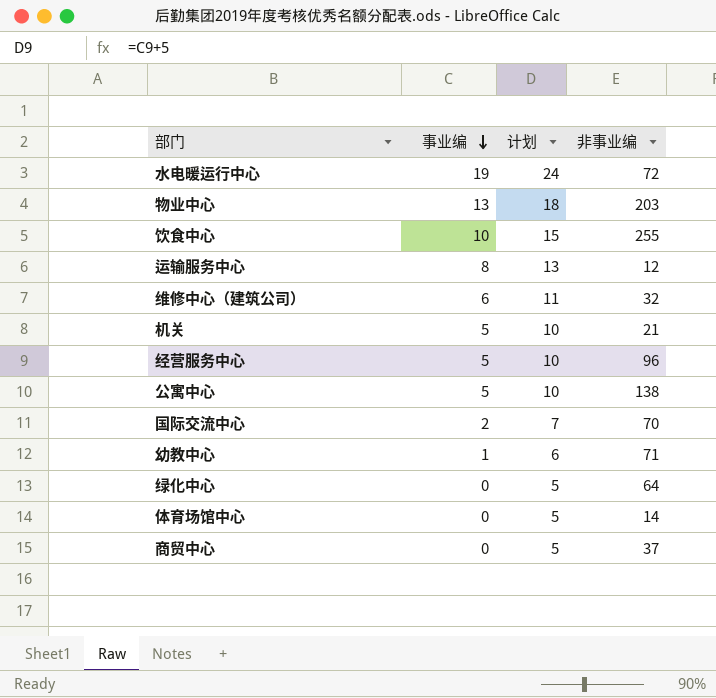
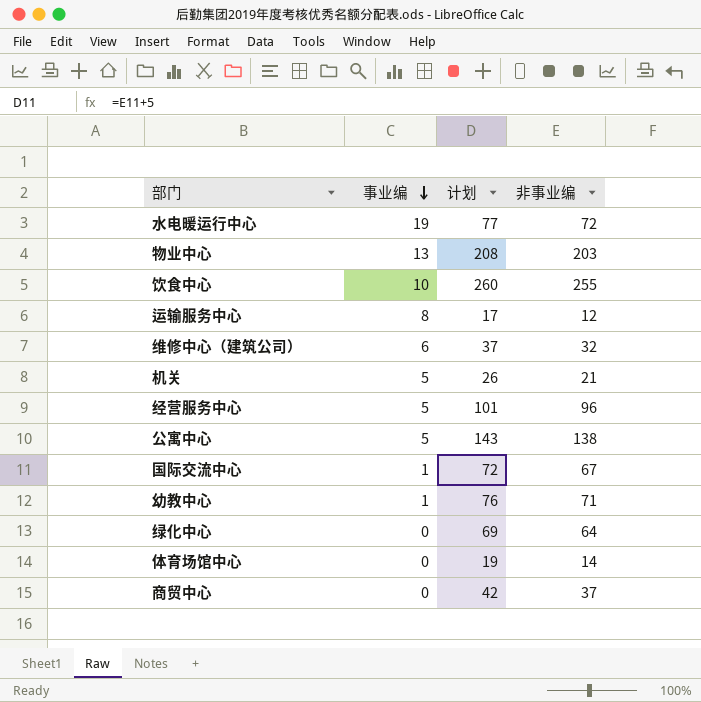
column 计划 | formula: [事业编] + 5 -> [非事业编] + 5
国际交流中心 | 事业编: 2 -> 1
国际交流中心 | 非事业编: 70 -> 67

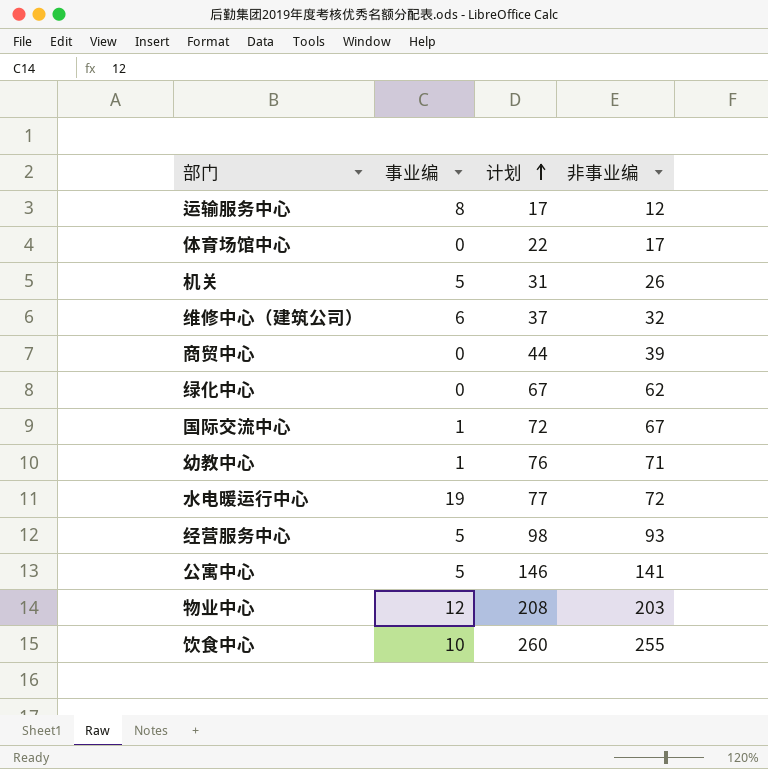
row order: 事业编 descending -> 计划 ascending
体育场馆中心 | 计划: 19 -> 22
体育场馆中心 | 非事业编: 14 -> 17
机关 | 计划: 26 -> 31
机关 | 非事业编: 21 -> 26
商贸中心 | 计划: 42 -> 44
商贸中心 | 非事业编: 37 -> 39
绿化中心 | 计划: 69 -> 67
绿化中心 | 非事业编: 64 -> 62
经营服务中心 | 计划: 101 -> 98
经营服务中心 | 非事业编: 96 -> 93
公寓中心 | 计划: 143 -> 146
公寓中心 | 非事业编: 138 -> 141
物业中心 | 事业编: 13 -> 12

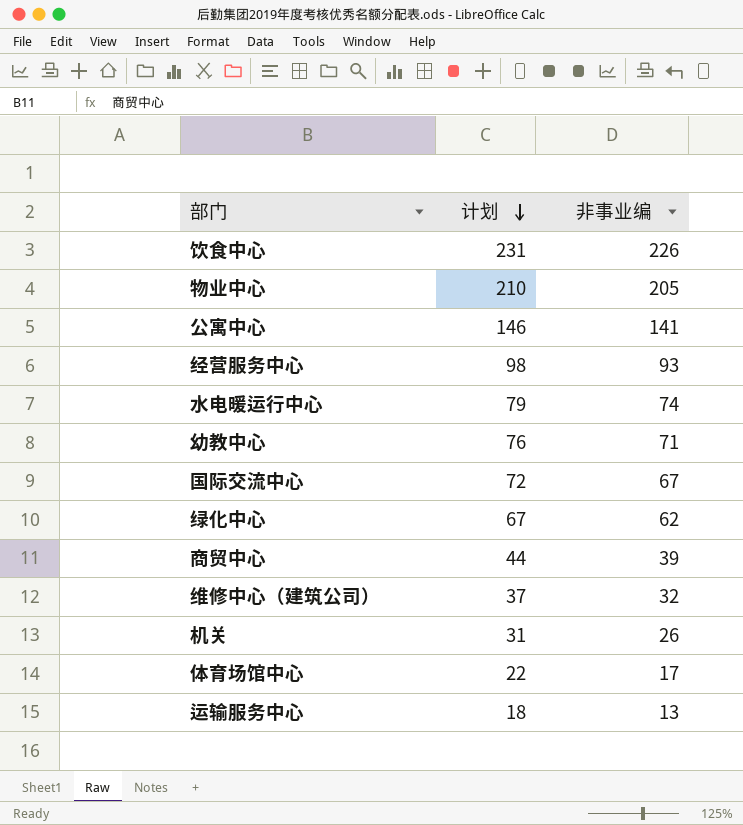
row order: 计划 ascending -> 计划 descending
column 事业编 | position: 2 -> none
饮食中心 | 计划: 260 -> 231
饮食中心 | 非事业编: 255 -> 226
物业中心 | 计划: 208 -> 210
物业中心 | 非事业编: 203 -> 205
水电暖运行中心 | 计划: 77 -> 79
水电暖运行中心 | 非事业编: 72 -> 74
运输服务中心 | 计划: 17 -> 18
运输服务中心 | 非事业编: 12 -> 13

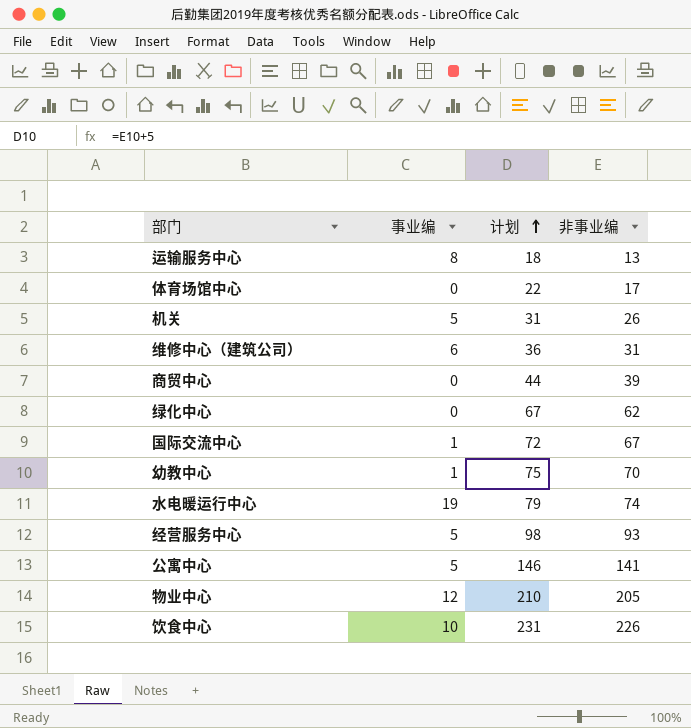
row order: 计划 descending -> 计划 ascending
column 事业编 | position: none -> 2
维修中心（建筑公司） | 计划: 37 -> 36
维修中心（建筑公司） | 非事业编: 32 -> 31
幼教中心 | 计划: 76 -> 75
幼教中心 | 非事业编: 71 -> 70

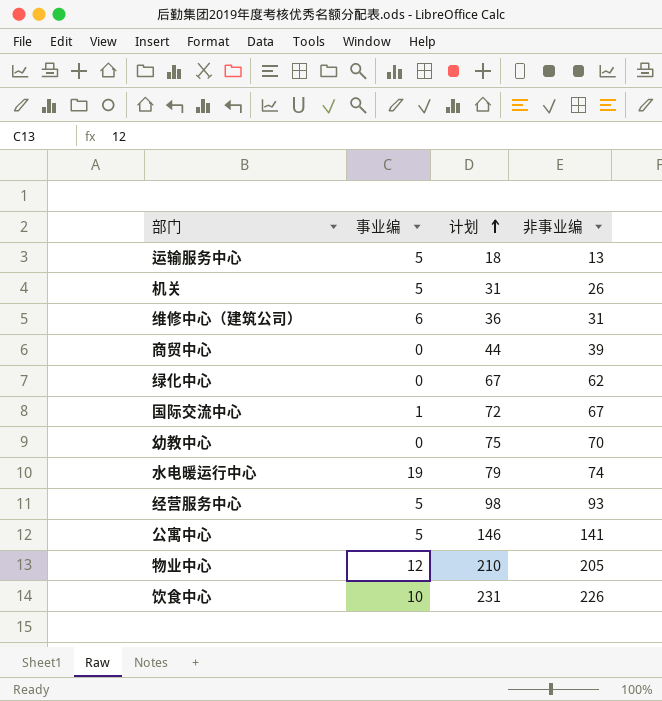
row 体育场馆中心: 0 | 22 | 17 -> none
运输服务中心 | 事业编: 8 -> 5
幼教中心 | 事业编: 1 -> 0

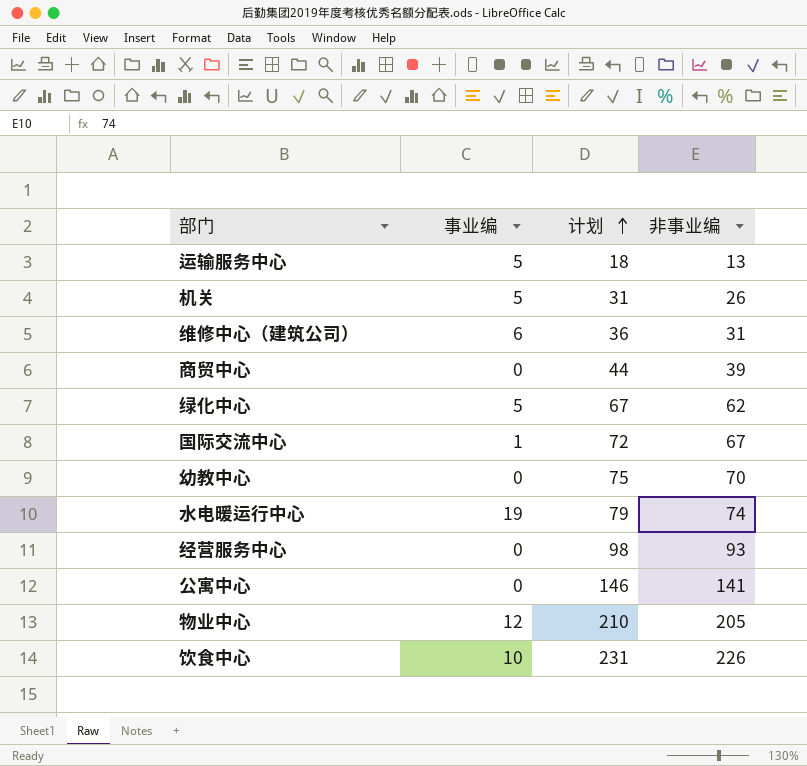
绿化中心 | 事业编: 0 -> 5
经营服务中心 | 事业编: 5 -> 0
公寓中心 | 事业编: 5 -> 0

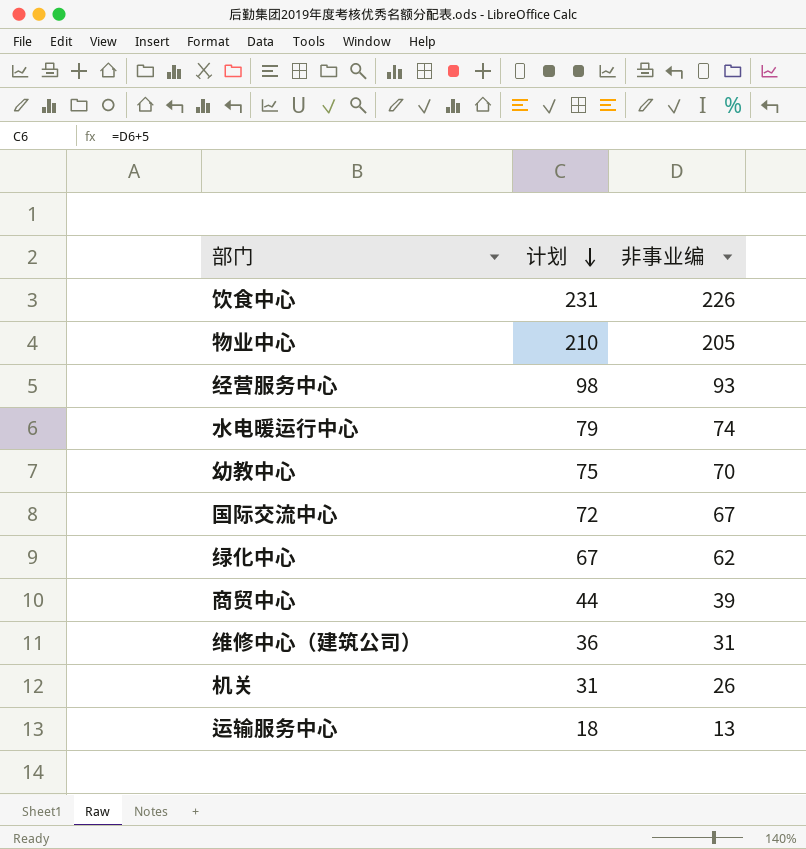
row order: 计划 ascending -> 计划 descending
column 事业编 | position: 2 -> none
row 公寓中心: 0 | 146 | 141 -> none

